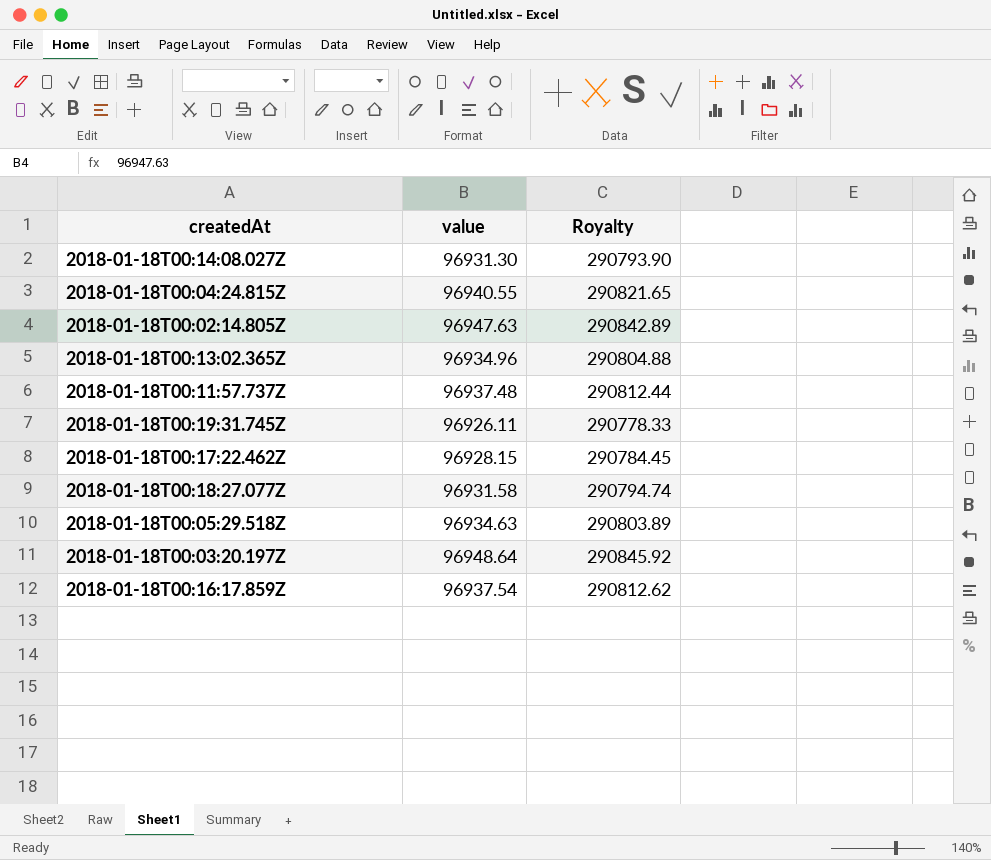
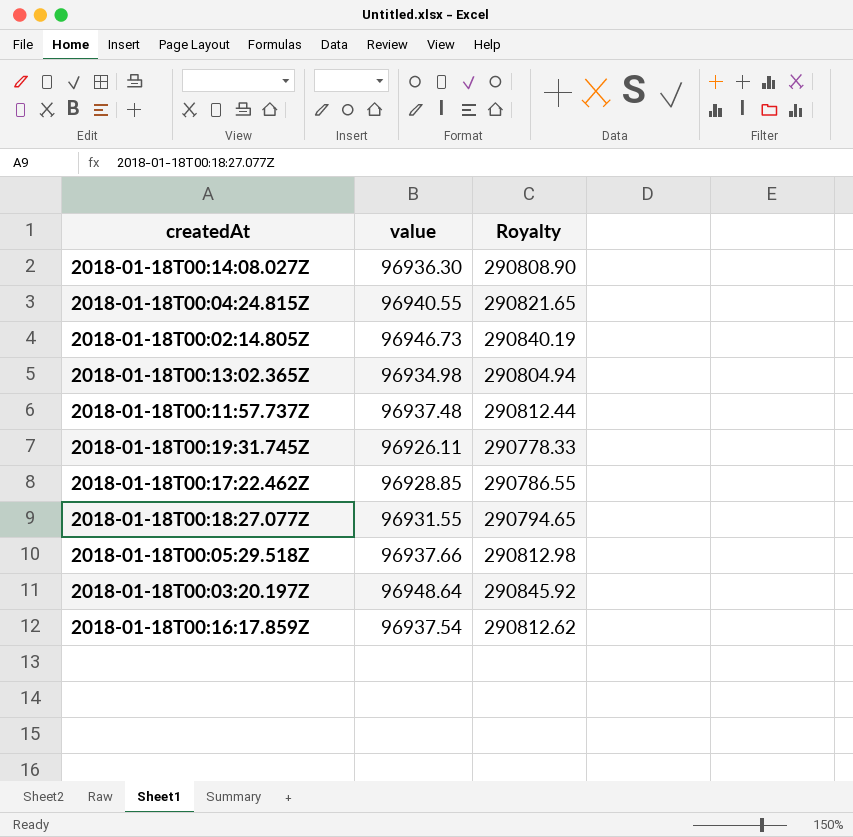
2018-01-18T00:14:08.027Z | value: 96931.30 -> 96936.30
2018-01-18T00:14:08.027Z | Royalty: 290793.90 -> 290808.90
2018-01-18T00:02:14.805Z | value: 96947.63 -> 96946.73
2018-01-18T00:02:14.805Z | Royalty: 290842.89 -> 290840.19
2018-01-18T00:13:02.365Z | value: 96934.96 -> 96934.98
2018-01-18T00:13:02.365Z | Royalty: 290804.88 -> 290804.94
2018-01-18T00:17:22.462Z | value: 96928.15 -> 96928.85
2018-01-18T00:17:22.462Z | Royalty: 290784.45 -> 290786.55
2018-01-18T00:18:27.077Z | value: 96931.58 -> 96931.55
2018-01-18T00:18:27.077Z | Royalty: 290794.74 -> 290794.65
2018-01-18T00:05:29.518Z | value: 96934.63 -> 96937.66
2018-01-18T00:05:29.518Z | Royalty: 290803.89 -> 290812.98

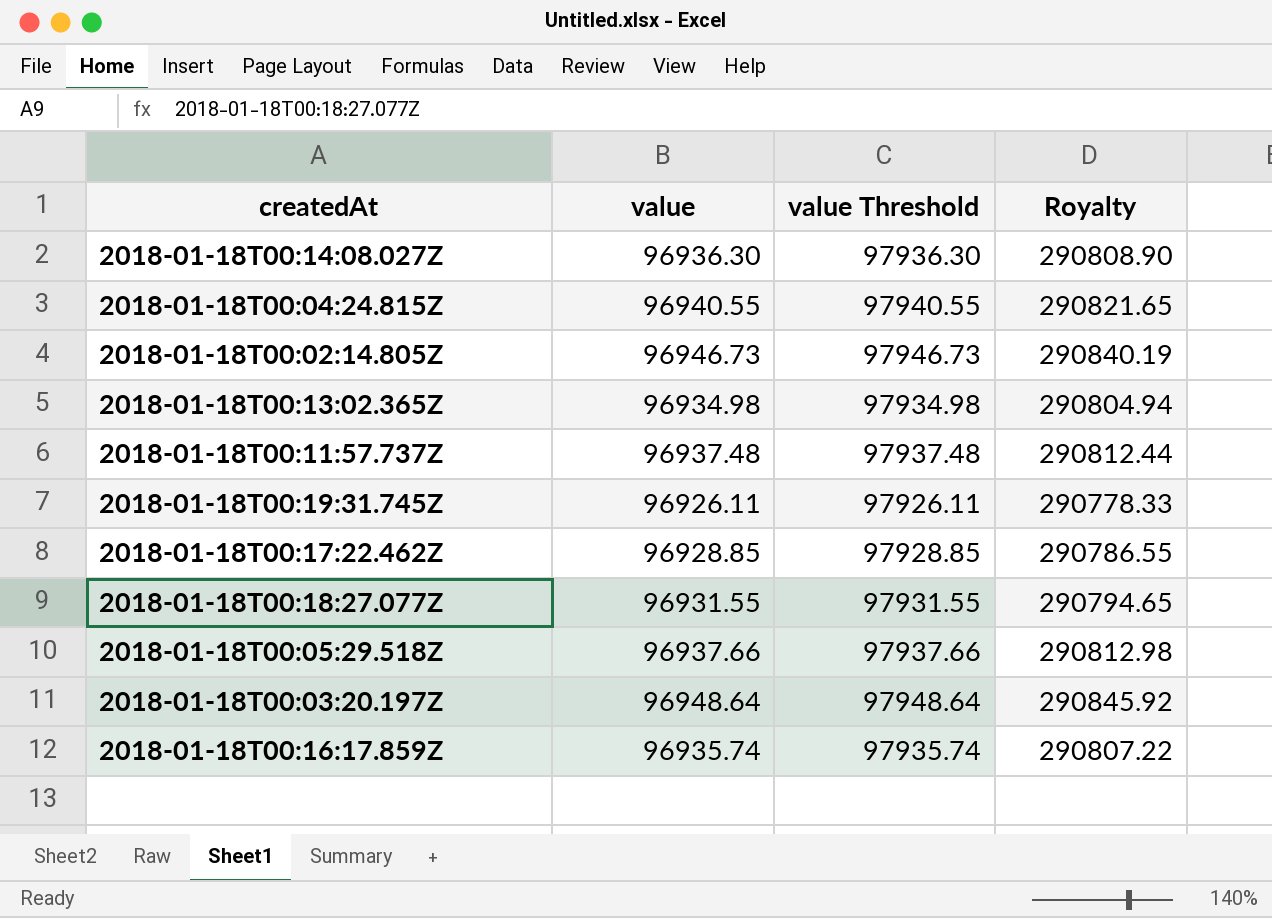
column value Threshold | formula: none -> [value] + 1000
2018-01-18T00:16:17.859Z | value: 96937.54 -> 96935.74
2018-01-18T00:16:17.859Z | Royalty: 290812.62 -> 290807.22

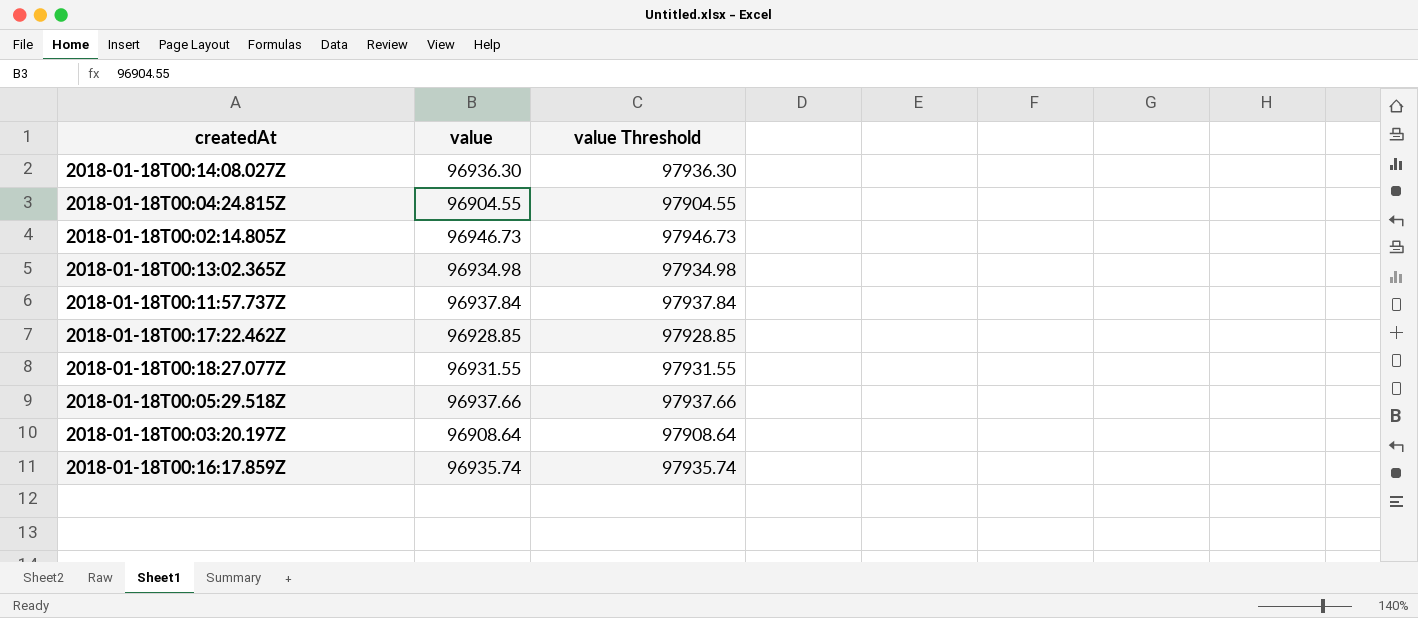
column Royalty | formula: [value] * 3 -> none
row 2018-01-18T00:19:31.745Z: 96926.11 | 97926.11 | 290778.33 -> none
2018-01-18T00:04:24.815Z | value: 96940.55 -> 96904.55
2018-01-18T00:04:24.815Z | value Threshold: 97940.55 -> 97904.55
2018-01-18T00:11:57.737Z | value: 96937.48 -> 96937.84
2018-01-18T00:11:57.737Z | value Threshold: 97937.48 -> 97937.84
2018-01-18T00:03:20.197Z | value: 96948.64 -> 96908.64
2018-01-18T00:03:20.197Z | value Threshold: 97948.64 -> 97908.64

